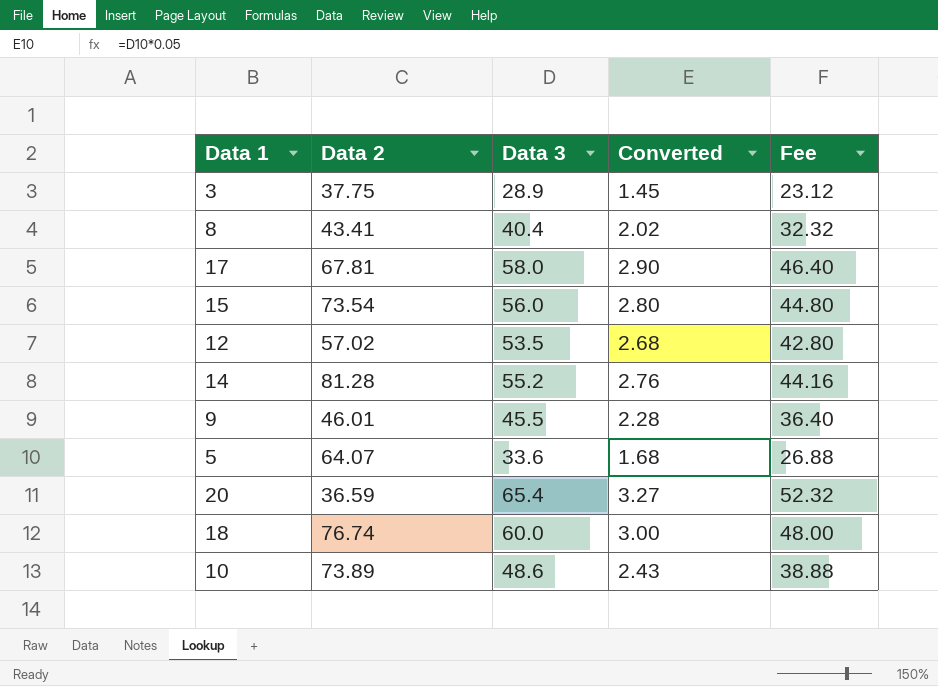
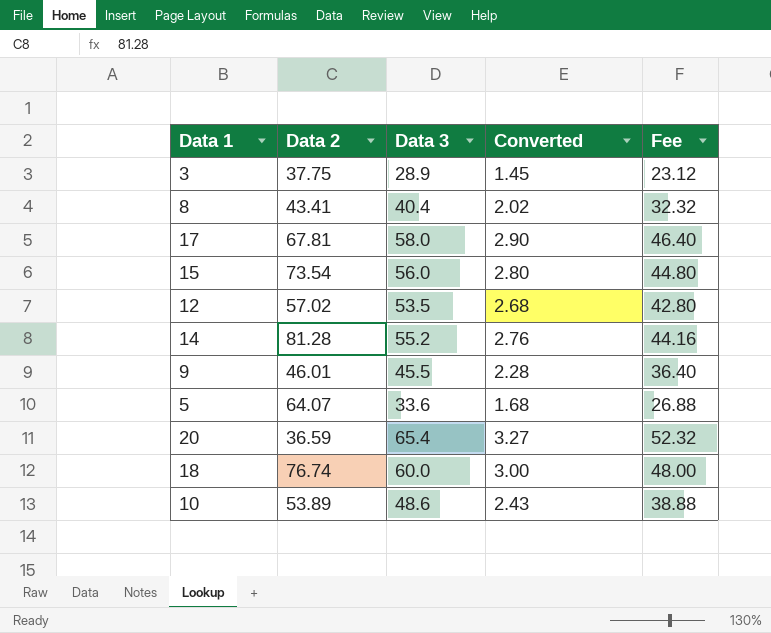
10 | Data 2: 73.89 -> 53.89

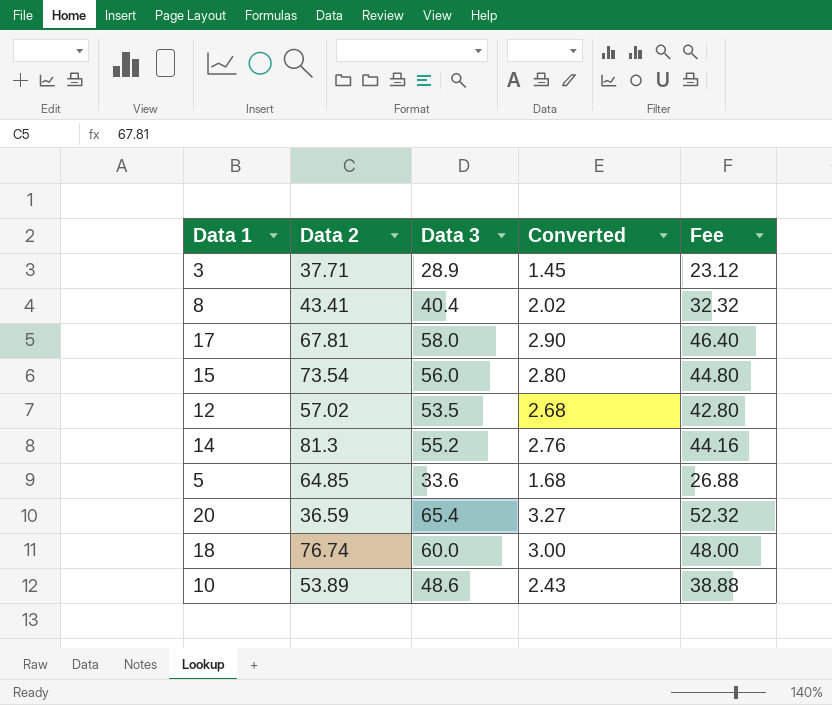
row 9: 46.01 | 45.5 | 2.28 | 36.40 -> none
3 | Data 2: 37.75 -> 37.71
14 | Data 2: 81.28 -> 81.3
5 | Data 2: 64.07 -> 64.85

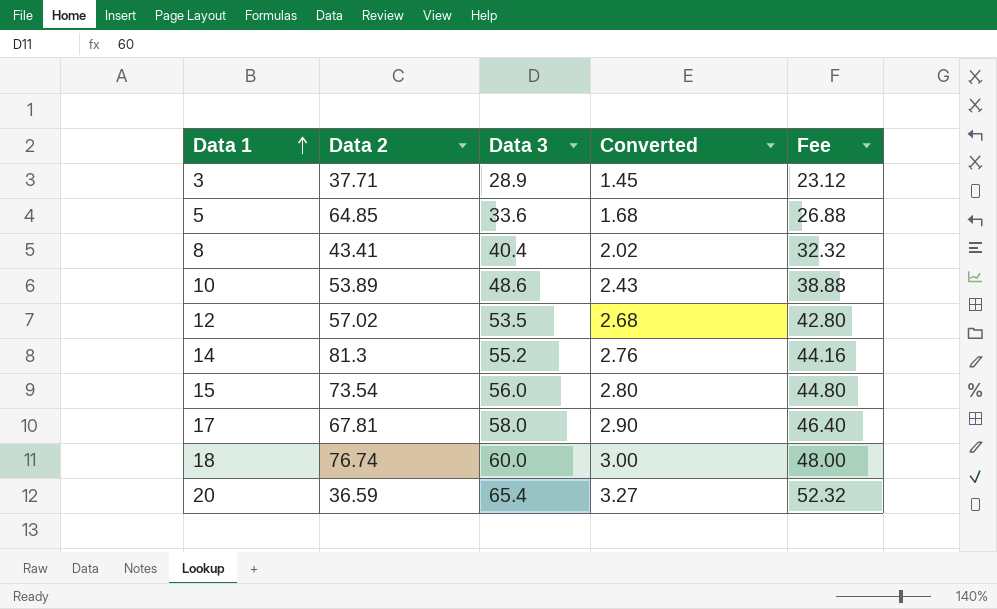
row order: none -> Data 1 ascending

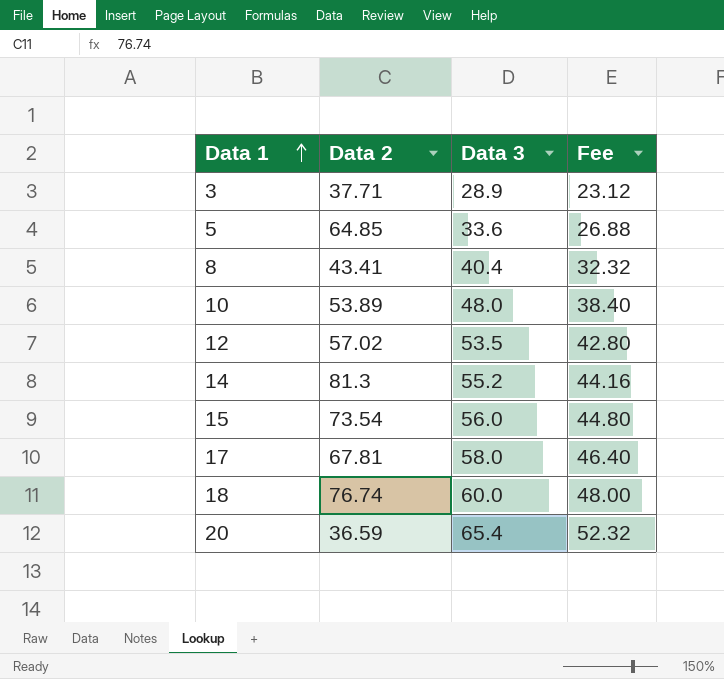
column Converted | formula: [Data 3] * 0.05 -> none
10 | Data 3: 48.6 -> 48.0
10 | Fee: 38.88 -> 38.40

